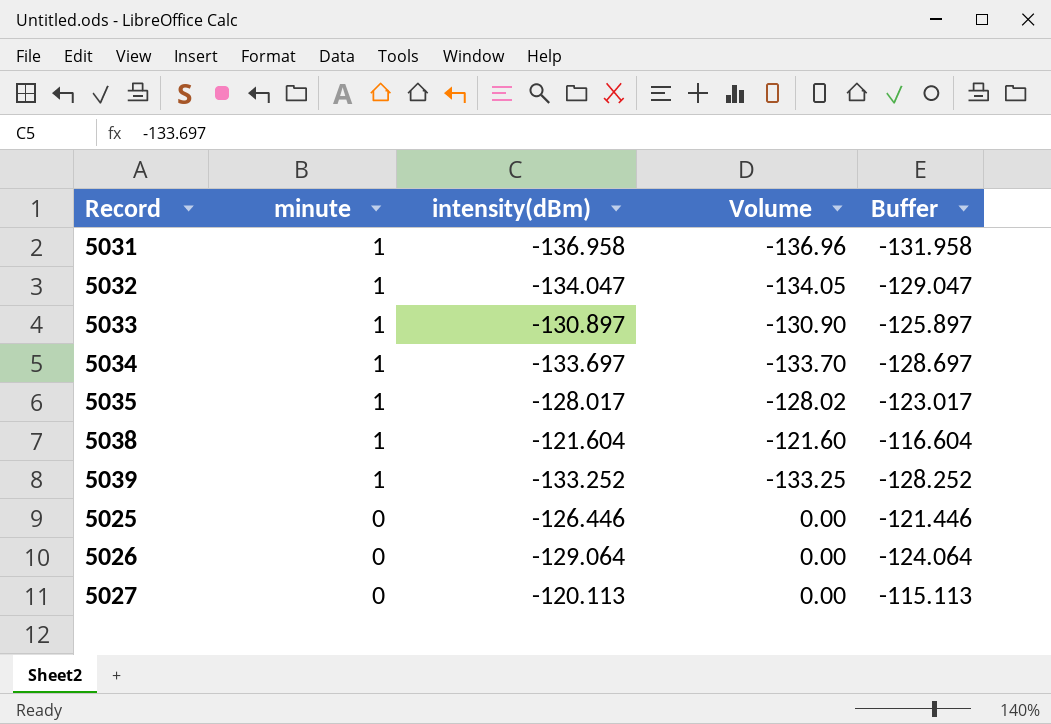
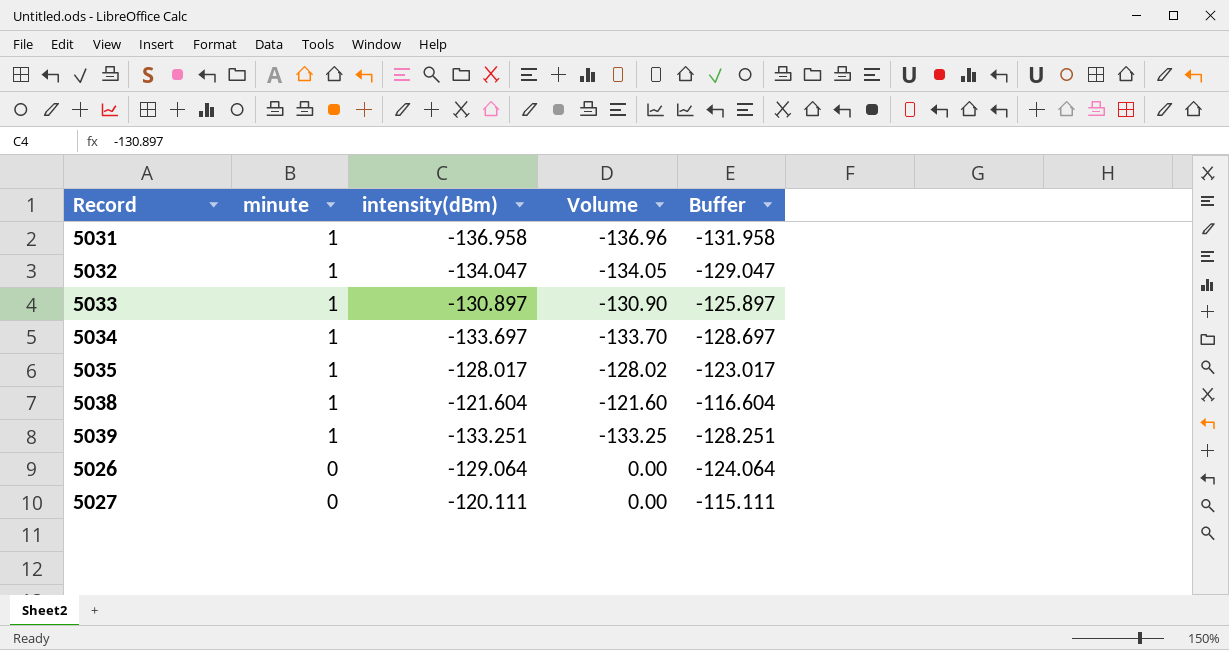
row 5025: 0 | -126.446 | 0.00 | -121.446 -> none
5039 | intensity(dBm): -133.252 -> -133.251
5039 | Buffer: -128.252 -> -128.251
5027 | intensity(dBm): -120.113 -> -120.111
5027 | Buffer: -115.113 -> -115.111

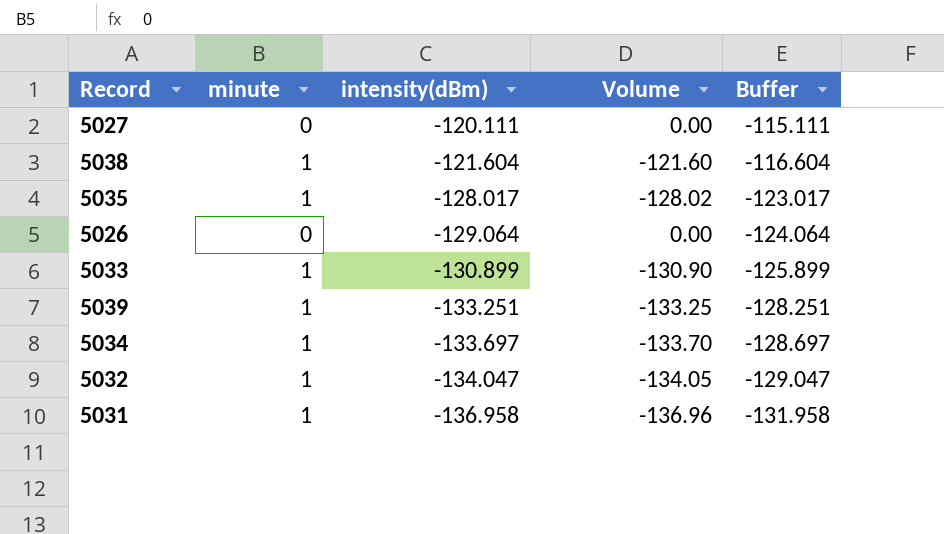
row order: minute descending -> intensity(dBm) descending
5033 | intensity(dBm): -130.897 -> -130.899
5033 | Buffer: -125.897 -> -125.899

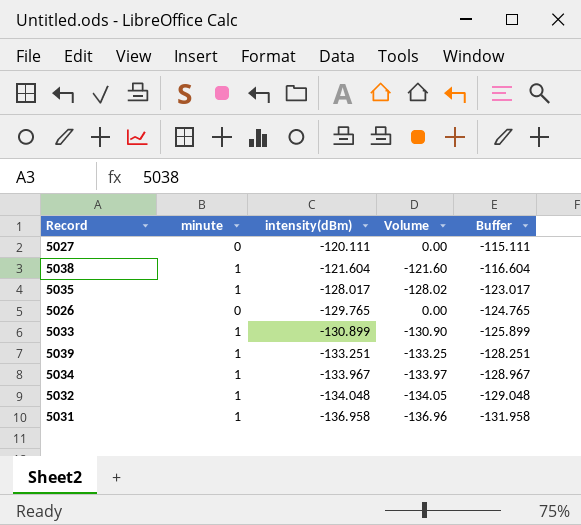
5026 | intensity(dBm): -129.064 -> -129.765
5026 | Buffer: -124.064 -> -124.765
5034 | intensity(dBm): -133.697 -> -133.967
5034 | Volume: -133.70 -> -133.97
5034 | Buffer: -128.697 -> -128.967
5032 | intensity(dBm): -134.047 -> -134.048
5032 | Buffer: -129.047 -> -129.048

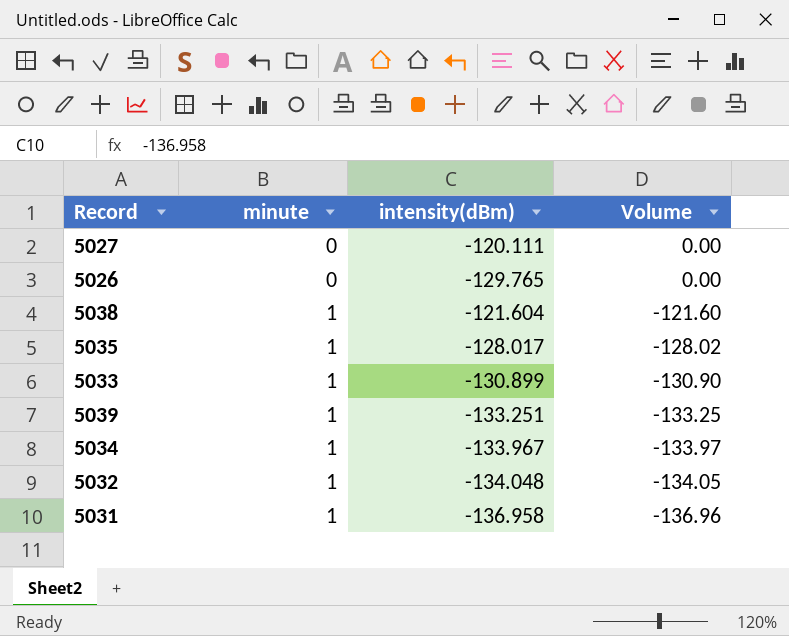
row order: intensity(dBm) descending -> minute ascending
column Buffer | formula: [intensity(dBm)] + 5 -> none

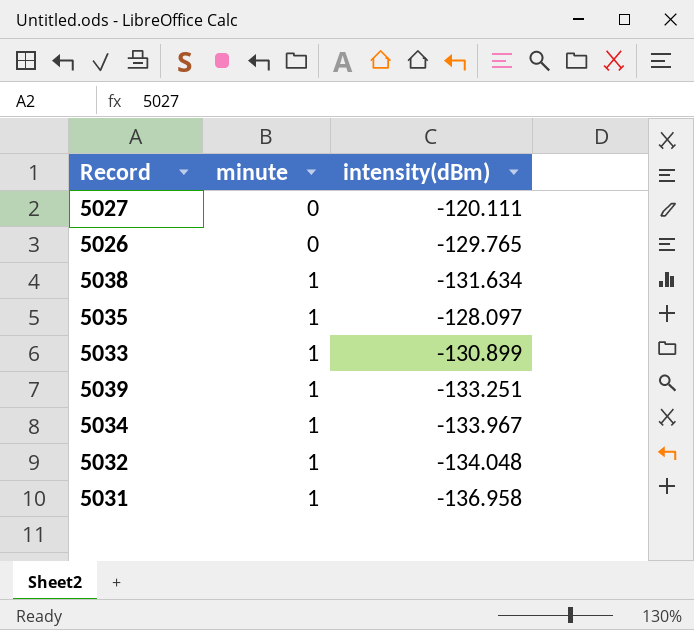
column Volume | formula: [minute] * [intensity(dBm)] -> none
5038 | intensity(dBm): -121.604 -> -131.634
5035 | intensity(dBm): -128.017 -> -128.097

